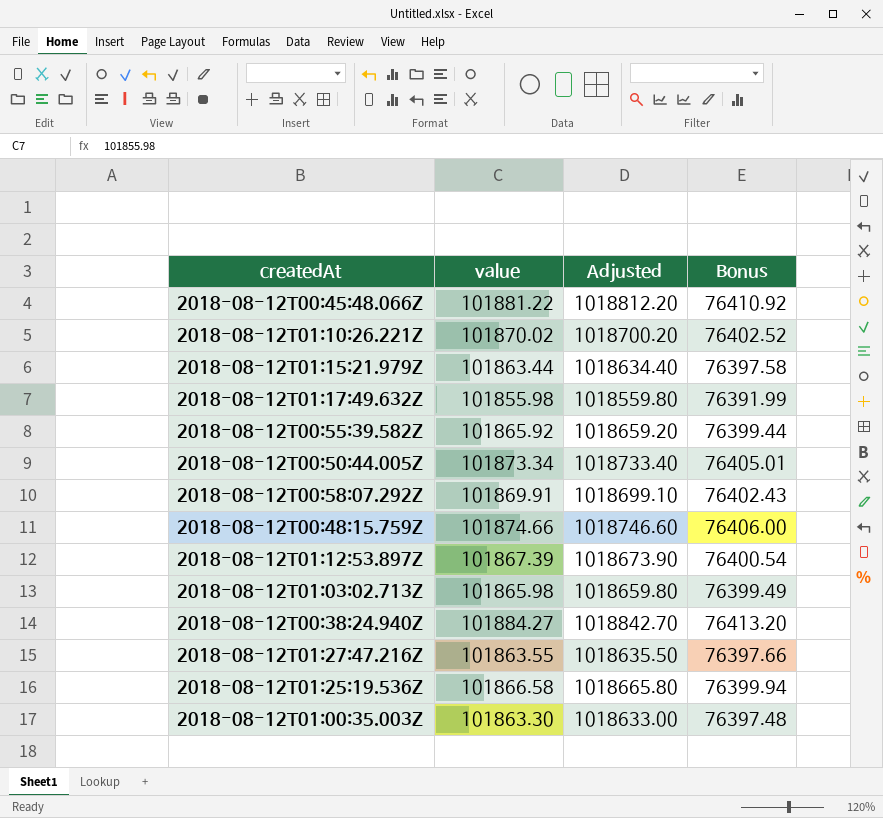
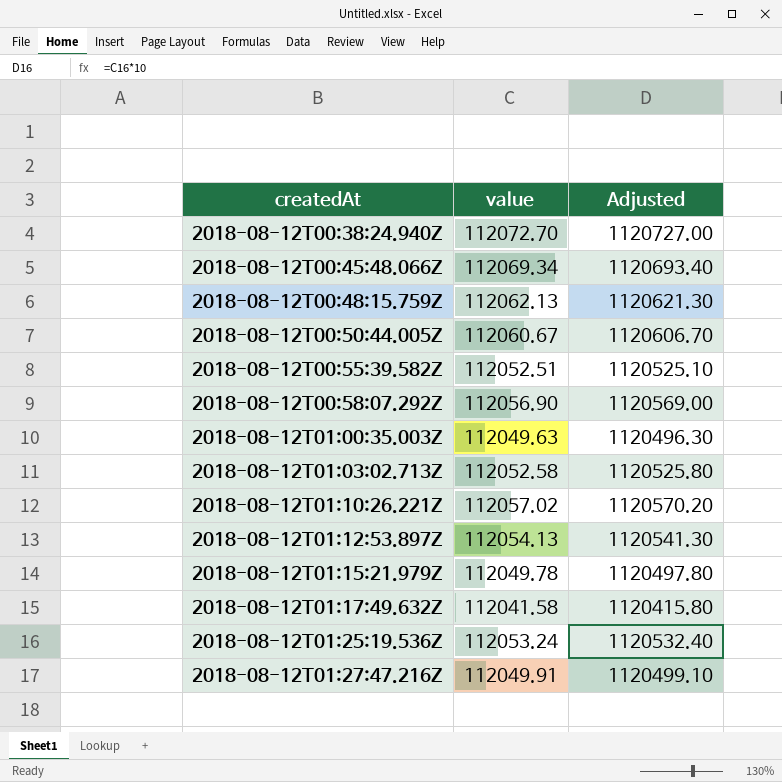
row order: none -> createdAt ascending
column Bonus | formula: [value] * 0.75 -> none
2018-08-12T00:38:24.940Z | value: 101884.27 -> 112072.70
2018-08-12T00:38:24.940Z | Adjusted: 1018842.70 -> 1120727.00
2018-08-12T00:45:48.066Z | value: 101881.22 -> 112069.34
2018-08-12T00:45:48.066Z | Adjusted: 1018812.20 -> 1120693.40
2018-08-12T00:48:15.759Z | value: 101874.66 -> 112062.13
2018-08-12T00:48:15.759Z | Adjusted: 1018746.60 -> 1120621.30
2018-08-12T00:50:44.005Z | value: 101873.34 -> 112060.67
2018-08-12T00:50:44.005Z | Adjusted: 1018733.40 -> 1120606.70
2018-08-12T00:55:39.582Z | value: 101865.92 -> 112052.51
2018-08-12T00:55:39.582Z | Adjusted: 1018659.20 -> 1120525.10
2018-08-12T00:58:07.292Z | value: 101869.91 -> 112056.90
2018-08-12T00:58:07.292Z | Adjusted: 1018699.10 -> 1120569.00
2018-08-12T01:00:35.003Z | value: 101863.30 -> 112049.63
2018-08-12T01:00:35.003Z | Adjusted: 1018633.00 -> 1120496.30
2018-08-12T01:03:02.713Z | value: 101865.98 -> 112052.58
2018-08-12T01:03:02.713Z | Adjusted: 1018659.80 -> 1120525.80
2018-08-12T01:10:26.221Z | value: 101870.02 -> 112057.02
2018-08-12T01:10:26.221Z | Adjusted: 1018700.20 -> 1120570.20
2018-08-12T01:12:53.897Z | value: 101867.39 -> 112054.13
2018-08-12T01:12:53.897Z | Adjusted: 1018673.90 -> 1120541.30
2018-08-12T01:15:21.979Z | value: 101863.44 -> 112049.78
2018-08-12T01:15:21.979Z | Adjusted: 1018634.40 -> 1120497.80
2018-08-12T01:17:49.632Z | value: 101855.98 -> 112041.58
2018-08-12T01:17:49.632Z | Adjusted: 1018559.80 -> 1120415.80
2018-08-12T01:25:19.536Z | value: 101866.58 -> 112053.24
2018-08-12T01:25:19.536Z | Adjusted: 1018665.80 -> 1120532.40
2018-08-12T01:27:47.216Z | value: 101863.55 -> 112049.91
2018-08-12T01:27:47.216Z | Adjusted: 1018635.50 -> 1120499.10

